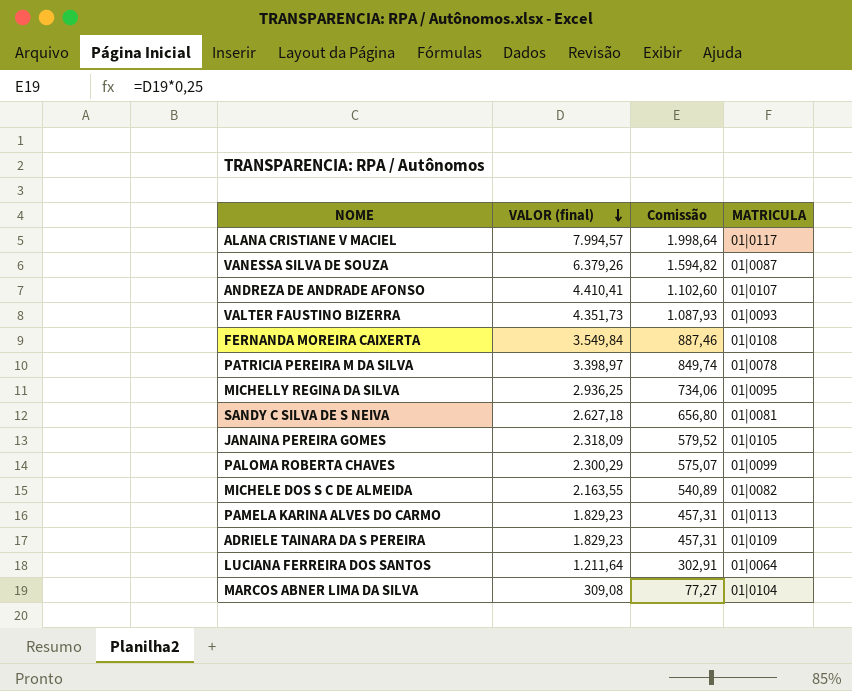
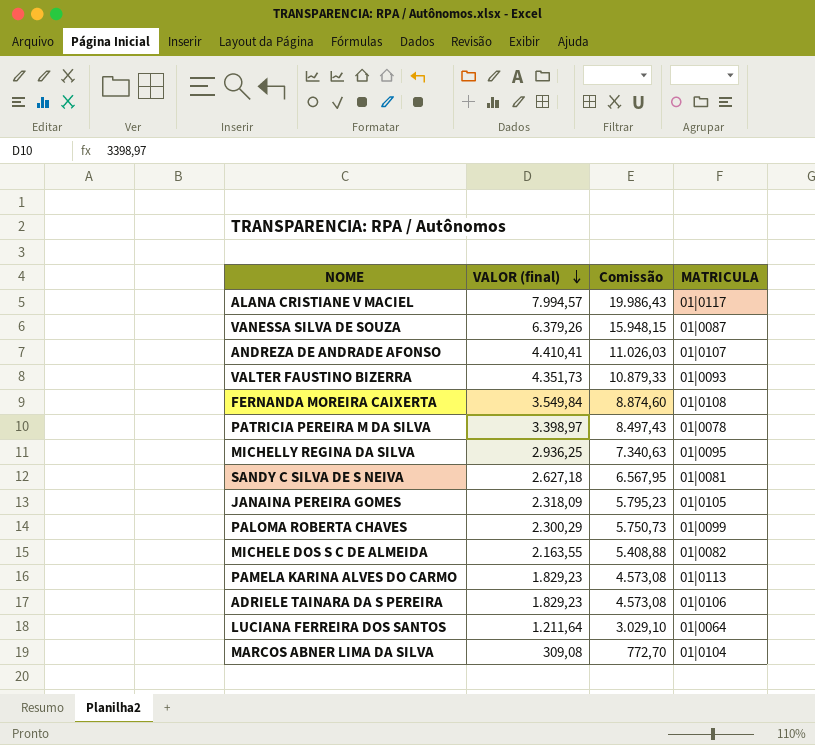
column Comissão | formula: [VALOR (final)] * 0,25 -> [VALOR (final)] * 2,5
ADRIELE TAINARA DA S PEREIRA | MATRICULA: 01|0109 -> 01|0106

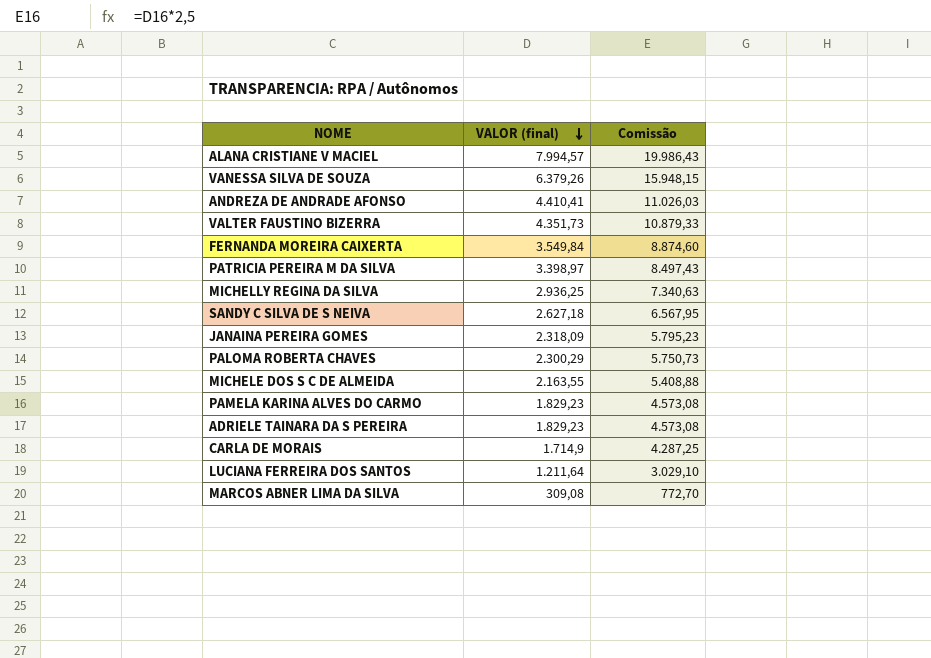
column MATRICULA | position: 4 -> none
row CARLA DE MORAIS: none -> 1.714,9 | 4.287,25

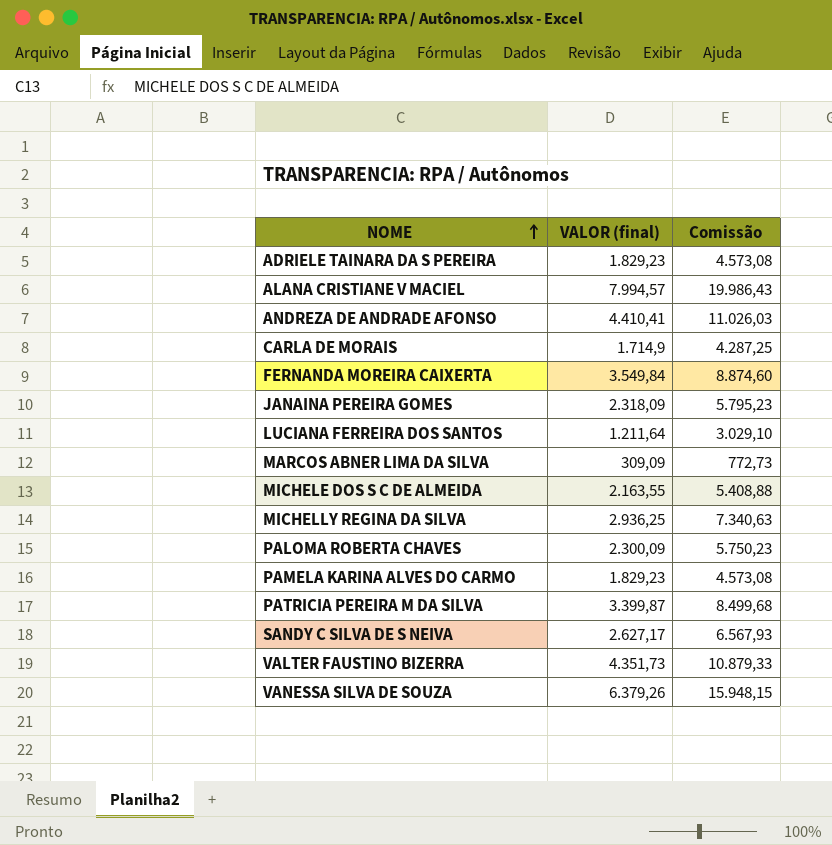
row order: VALOR (final) descending -> NOME ascending
MARCOS ABNER LIMA DA SILVA | VALOR (final): 309,08 -> 309,09
MARCOS ABNER LIMA DA SILVA | Comissão: 772,70 -> 772,73
PALOMA ROBERTA CHAVES | VALOR (final): 2.300,29 -> 2.300,09
PALOMA ROBERTA CHAVES | Comissão: 5.750,73 -> 5.750,23
PATRICIA PEREIRA M DA SILVA | VALOR (final): 3.398,97 -> 3.399,87
PATRICIA PEREIRA M DA SILVA | Comissão: 8.497,43 -> 8.499,68
SANDY C SILVA DE S NEIVA | VALOR (final): 2.627,18 -> 2.627,17
SANDY C SILVA DE S NEIVA | Comissão: 6.567,95 -> 6.567,93

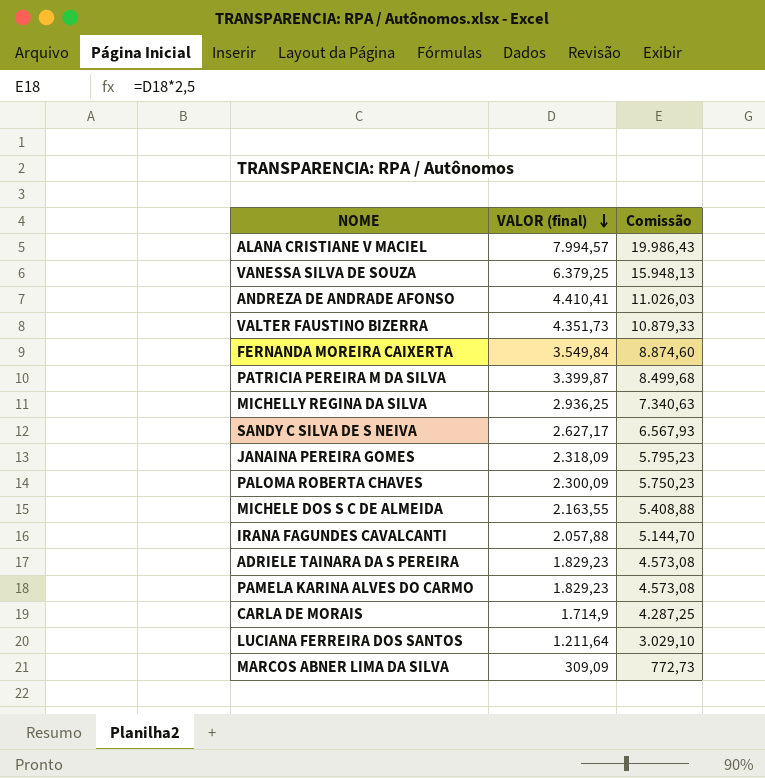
row order: NOME ascending -> VALOR (final) descending
VANESSA SILVA DE SOUZA | VALOR (final): 6.379,26 -> 6.379,25
VANESSA SILVA DE SOUZA | Comissão: 15.948,15 -> 15.948,13
row IRANA FAGUNDES CAVALCANTI: none -> 2.057,88 | 5.144,70

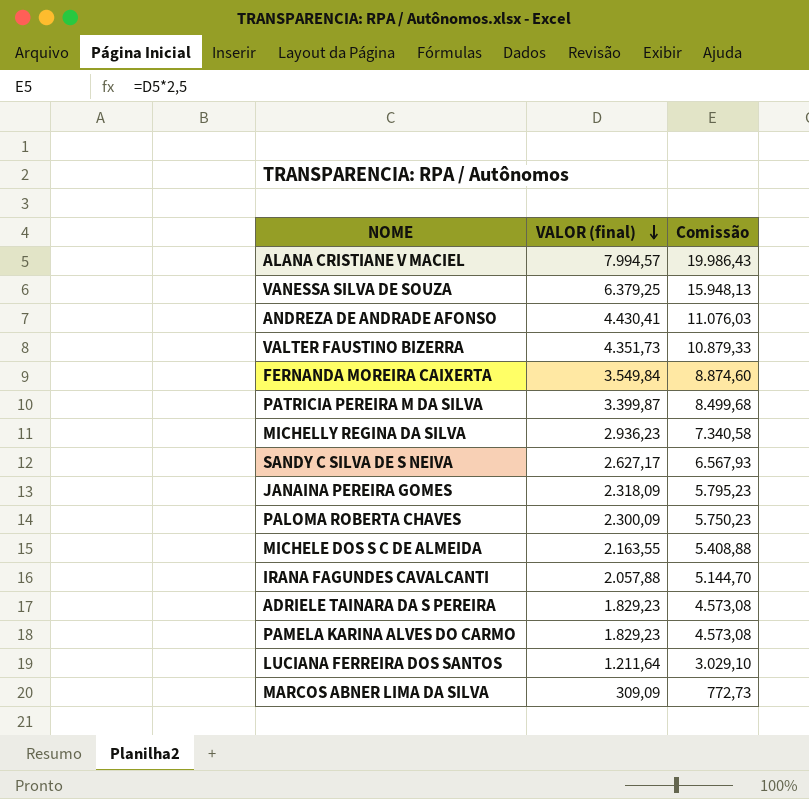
row CARLA DE MORAIS: 1.714,9 | 4.287,25 -> none
ANDREZA DE ANDRADE AFONSO | VALOR (final): 4.410,41 -> 4.430,41
ANDREZA DE ANDRADE AFONSO | Comissão: 11.026,03 -> 11.076,03
MICHELLY REGINA DA SILVA | VALOR (final): 2.936,25 -> 2.936,23
MICHELLY REGINA DA SILVA | Comissão: 7.340,63 -> 7.340,58

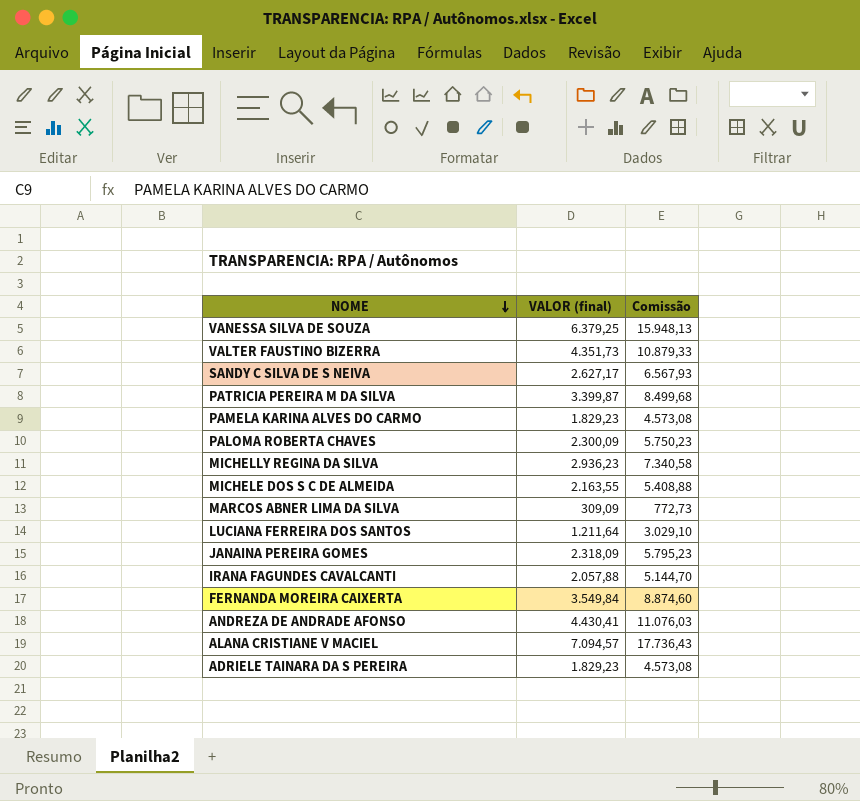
row order: VALOR (final) descending -> NOME descending
ALANA CRISTIANE V MACIEL | VALOR (final): 7.994,57 -> 7.094,57
ALANA CRISTIANE V MACIEL | Comissão: 19.986,43 -> 17.736,43

